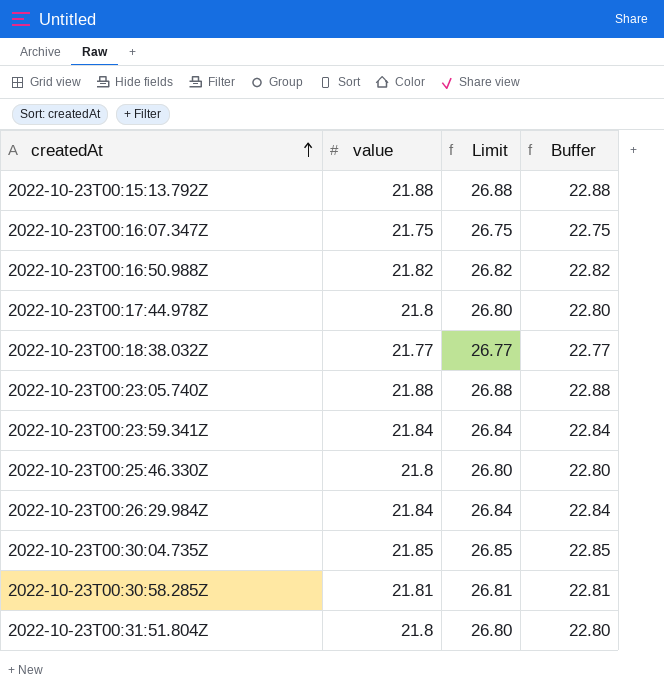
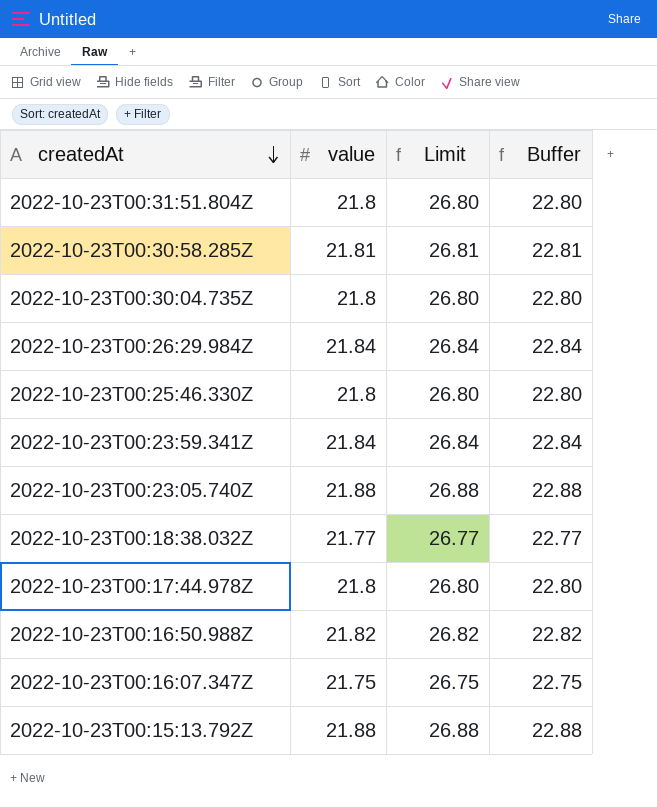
row order: createdAt ascending -> createdAt descending
2022-10-23T00:30:04.735Z | value: 21.85 -> 21.8
2022-10-23T00:30:04.735Z | Limit: 26.85 -> 26.80
2022-10-23T00:30:04.735Z | Buffer: 22.85 -> 22.80

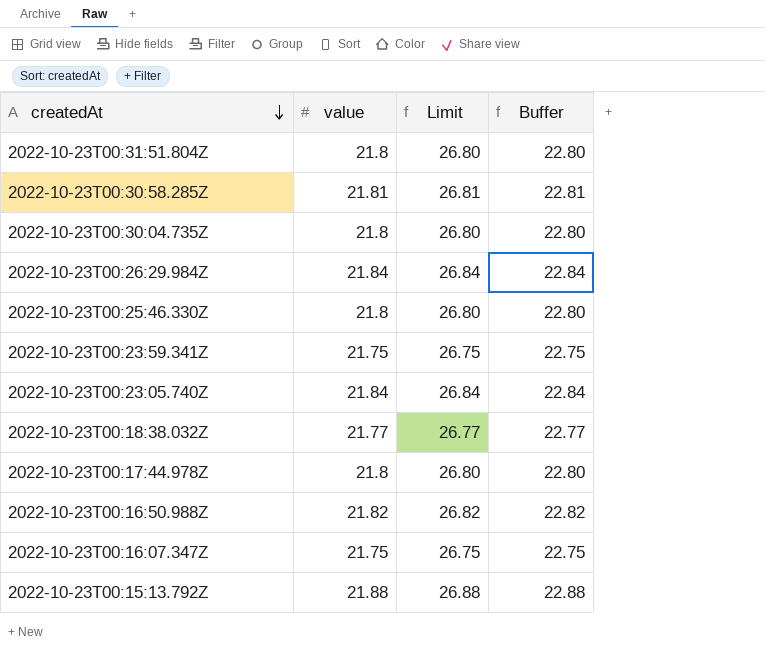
2022-10-23T00:23:59.341Z | value: 21.84 -> 21.75
2022-10-23T00:23:59.341Z | Limit: 26.84 -> 26.75
2022-10-23T00:23:59.341Z | Buffer: 22.84 -> 22.75
2022-10-23T00:23:05.740Z | value: 21.88 -> 21.84
2022-10-23T00:23:05.740Z | Limit: 26.88 -> 26.84
2022-10-23T00:23:05.740Z | Buffer: 22.88 -> 22.84

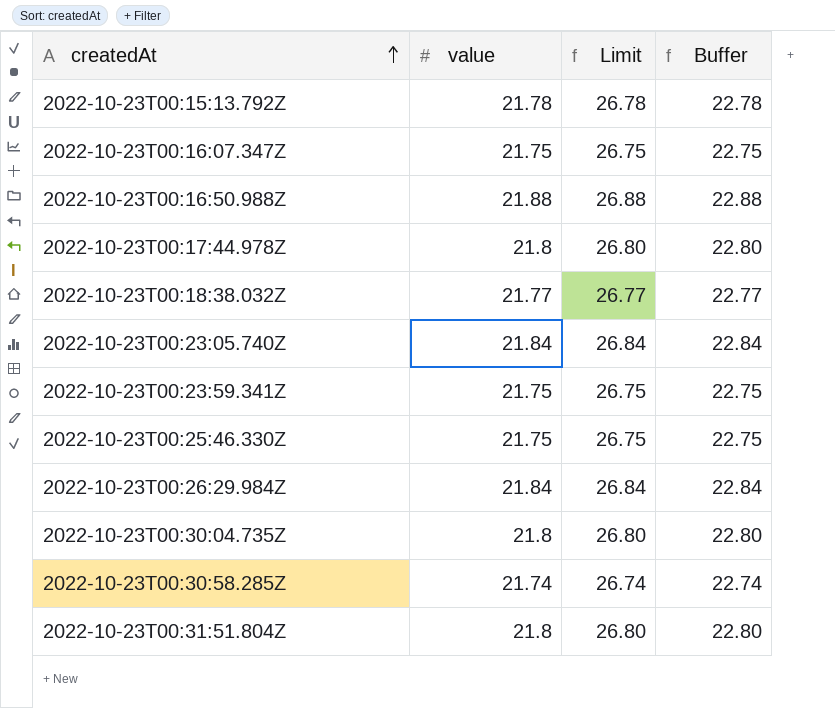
row order: createdAt descending -> createdAt ascending
2022-10-23T00:15:13.792Z | value: 21.88 -> 21.78
2022-10-23T00:15:13.792Z | Limit: 26.88 -> 26.78
2022-10-23T00:15:13.792Z | Buffer: 22.88 -> 22.78
2022-10-23T00:16:50.988Z | value: 21.82 -> 21.88
2022-10-23T00:16:50.988Z | Limit: 26.82 -> 26.88
2022-10-23T00:16:50.988Z | Buffer: 22.82 -> 22.88
2022-10-23T00:25:46.330Z | value: 21.8 -> 21.75
2022-10-23T00:25:46.330Z | Limit: 26.80 -> 26.75
2022-10-23T00:25:46.330Z | Buffer: 22.80 -> 22.75
2022-10-23T00:30:58.285Z | value: 21.81 -> 21.74
2022-10-23T00:30:58.285Z | Limit: 26.81 -> 26.74
2022-10-23T00:30:58.285Z | Buffer: 22.81 -> 22.74

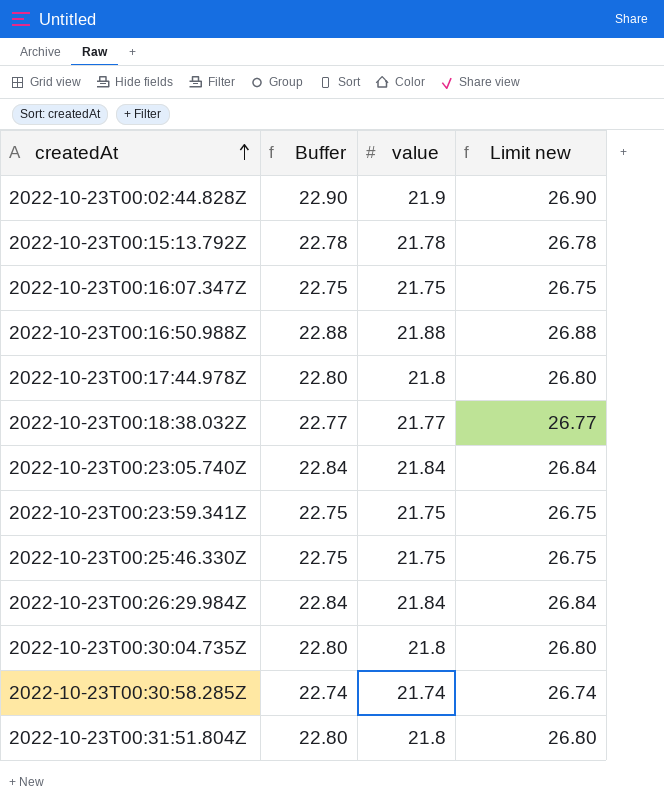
column Buffer | position: 4 -> 2
column name: Limit -> Limit new
row 2022-10-23T00:02:44.828Z: none -> 22.90 | 21.9 | 26.90

